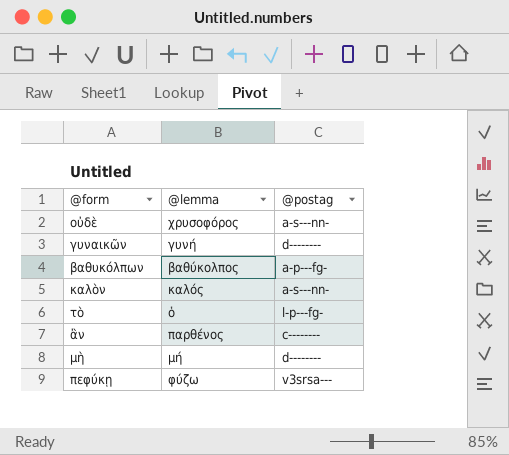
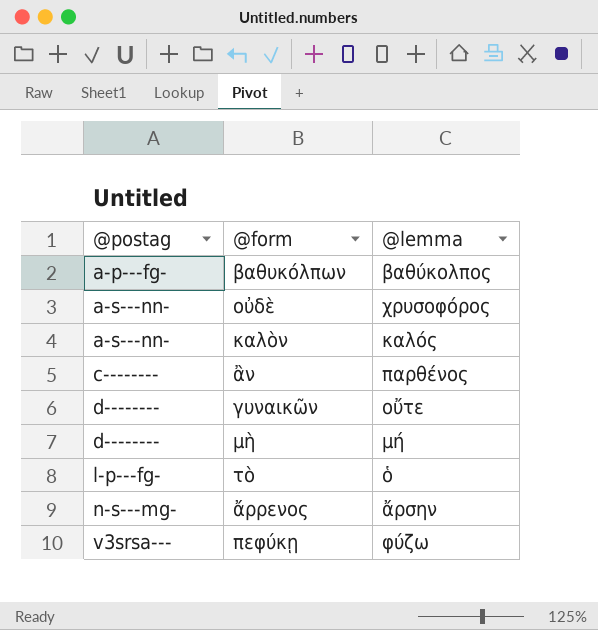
row order: none -> @postag ascending
column @postag | position: 3 -> 1
γυναικῶν | @lemma: γυνή -> οὔτε
row ἄρρενος: none -> n-s---mg- | ἄρσην

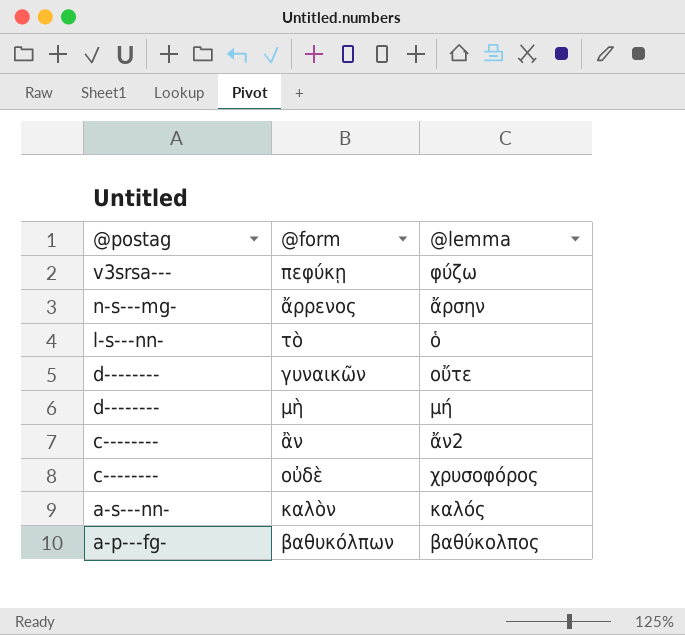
row order: @postag ascending -> @postag descending
τὸ | @postag: l-p---fg- -> l-s---nn-
ἂν | @lemma: παρθένος -> ἄν2
οὐδὲ | @postag: a-s---nn- -> c--------

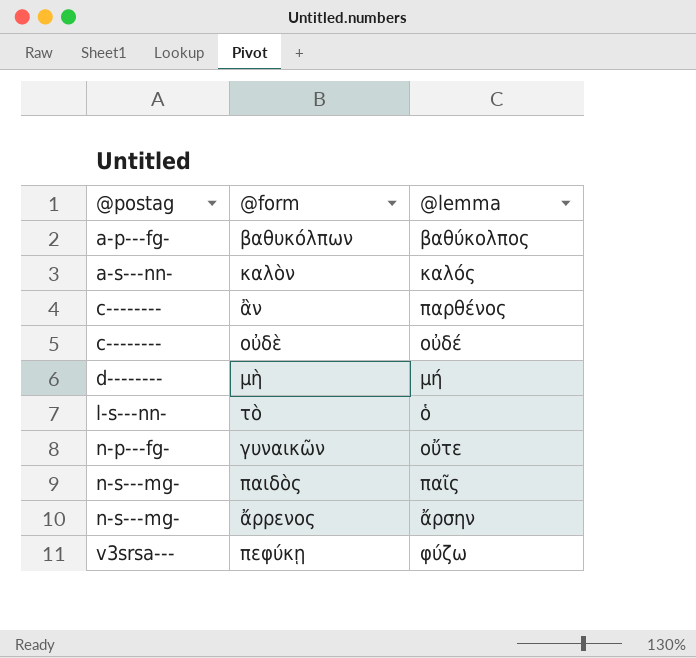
row order: @postag descending -> @postag ascending
ἂν | @lemma: ἄν2 -> παρθένος
οὐδὲ | @lemma: χρυσοφόρος -> οὐδέ
γυναικῶν | @postag: d-------- -> n-p---fg-
row παιδὸς: none -> n-s---mg- | παῖς

